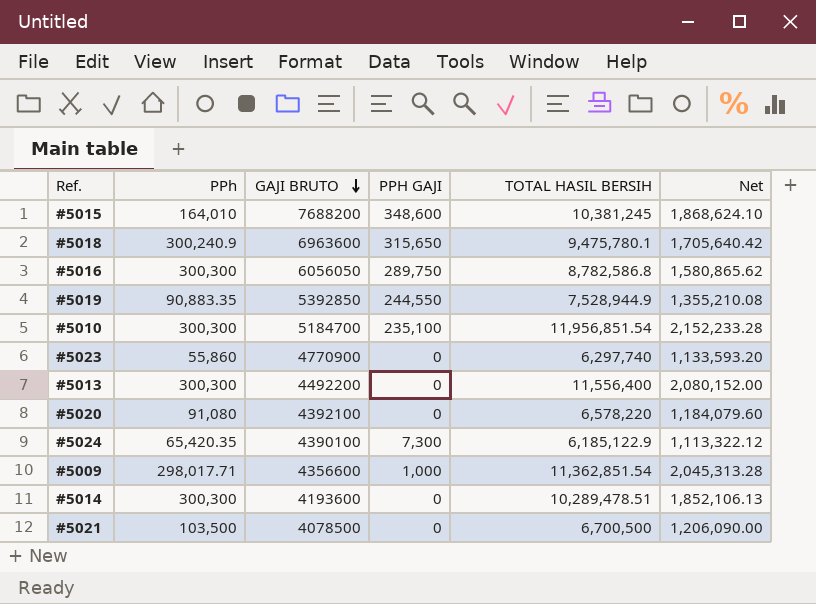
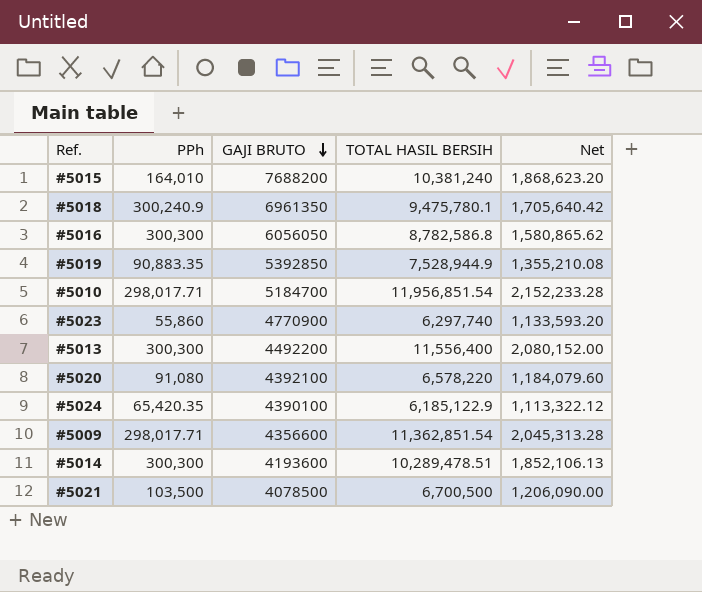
column PPH GAJI | position: 4 -> none
#5015 | TOTAL HASIL BERSIH: 10,381,245 -> 10,381,240
#5015 | Net: 1,868,624.10 -> 1,868,623.20
#5018 | GAJI BRUTO: 6963600 -> 6961350
#5010 | PPh: 300,300 -> 298,017.71

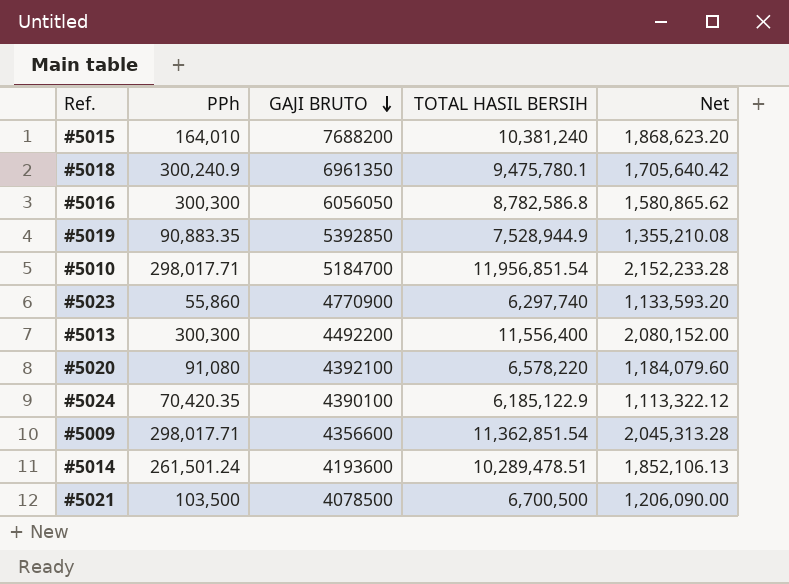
#5024 | PPh: 65,420.35 -> 70,420.35
#5014 | PPh: 300,300 -> 261,501.24

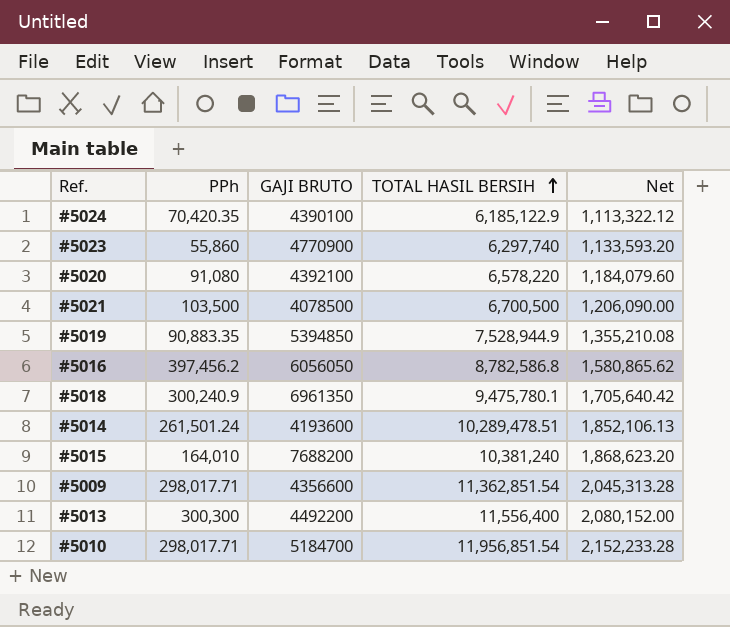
row order: GAJI BRUTO descending -> TOTAL HASIL BERSIH ascending
#5019 | GAJI BRUTO: 5392850 -> 5394850
#5016 | PPh: 300,300 -> 397,456.2

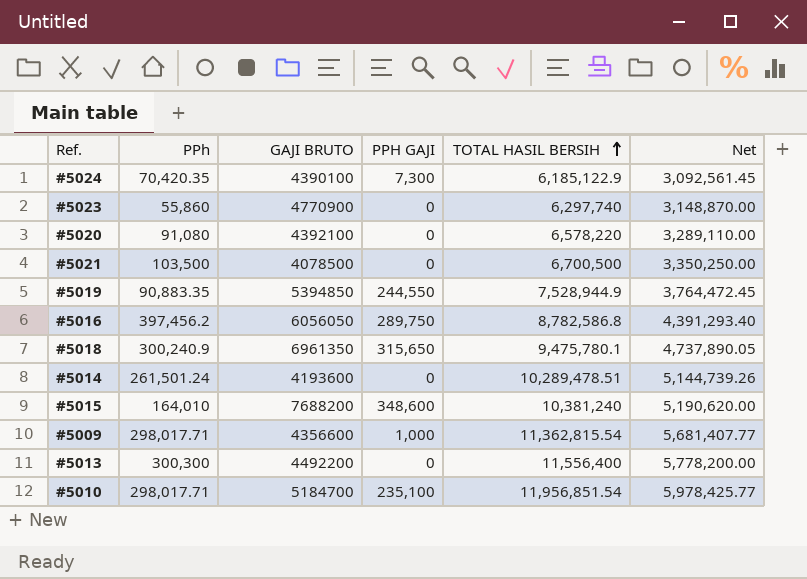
column PPH GAJI | position: none -> 4
column Net | formula: [TOTAL HASIL BERSIH] * 0.18 -> [TOTAL HASIL BERSIH] * 0.5
#5009 | TOTAL HASIL BERSIH: 11,362,851.54 -> 11,362,815.54

